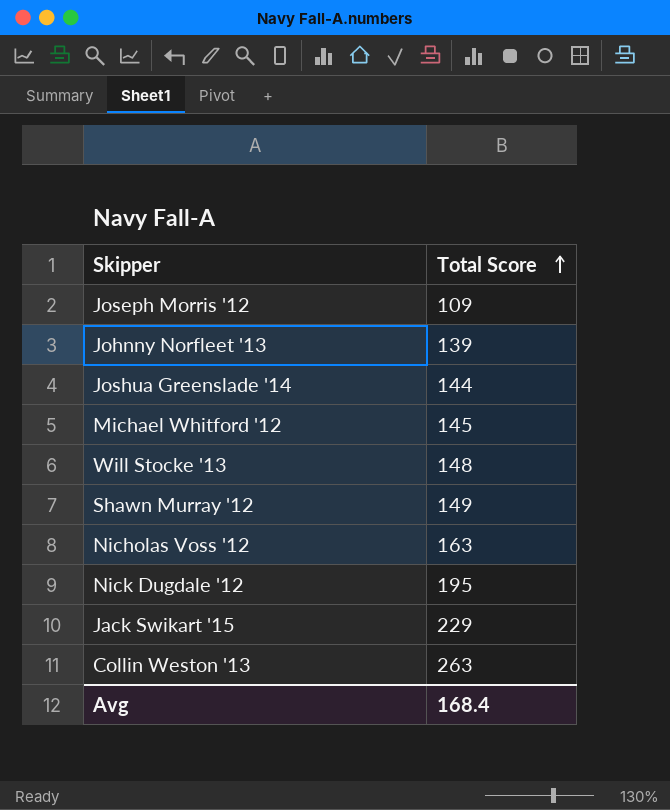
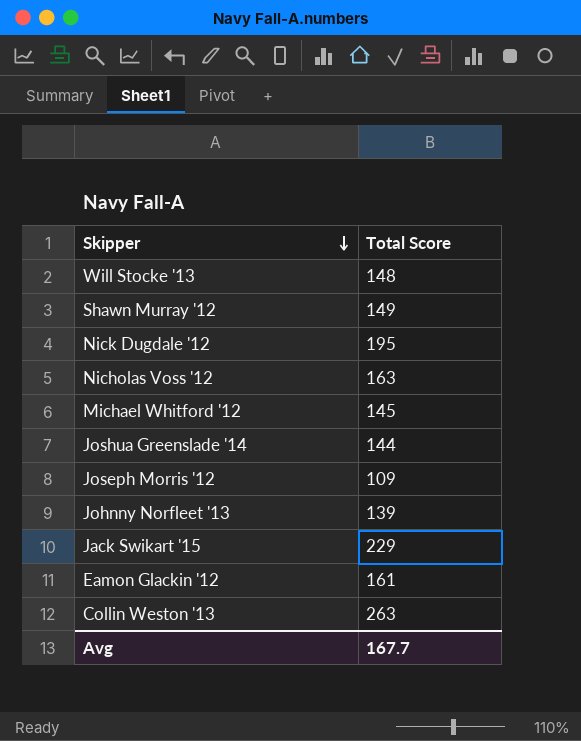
row order: Total Score ascending -> Skipper descending
row Eamon Glackin '12: none -> 161
Avg | Total Score: 168.4 -> 167.7

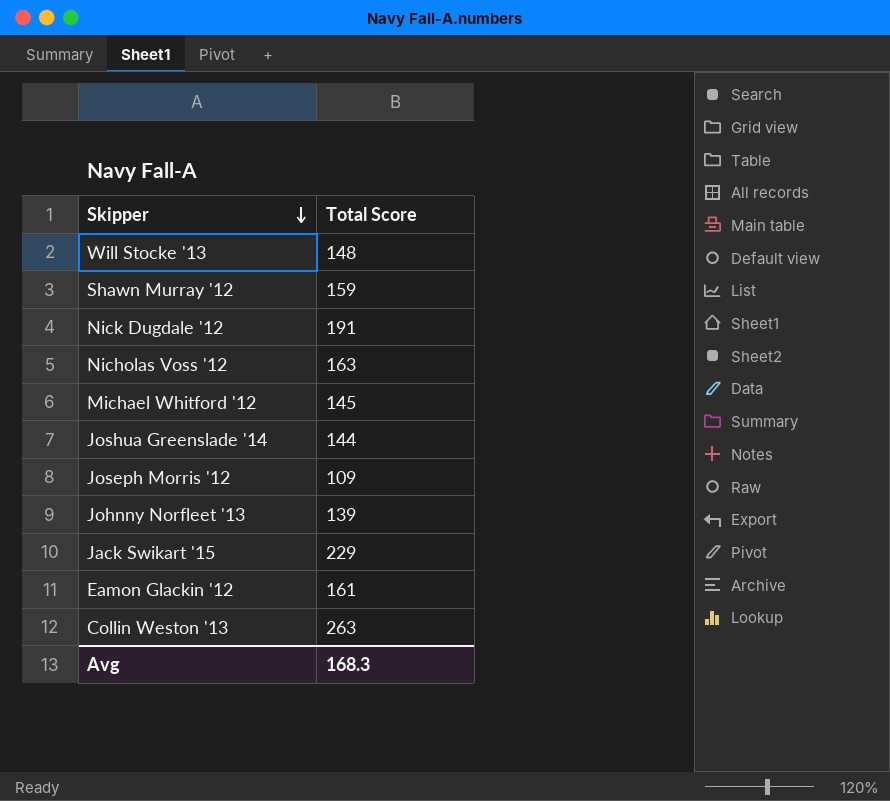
Shawn Murray '12 | Total Score: 149 -> 159
Nick Dugdale '12 | Total Score: 195 -> 191
Avg | Total Score: 167.7 -> 168.3

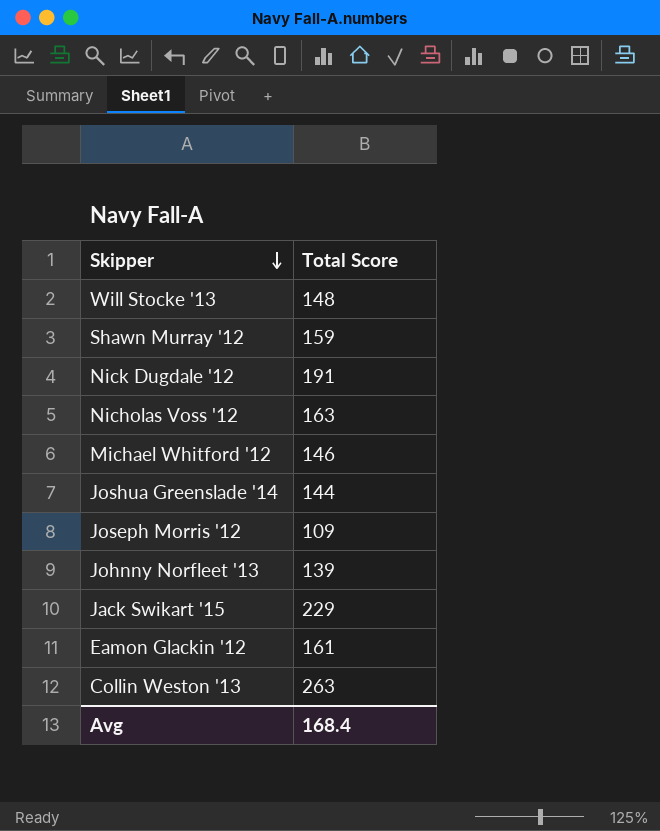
Michael Whitford '12 | Total Score: 145 -> 146
Avg | Total Score: 168.3 -> 168.4

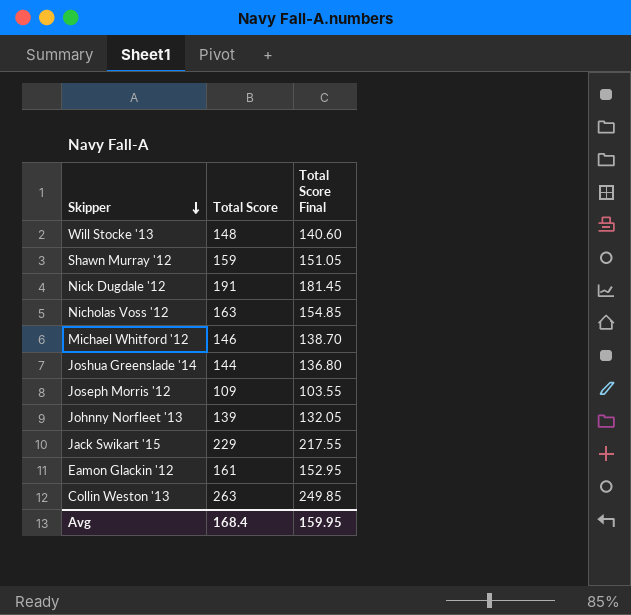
column Total Score Final | formula: none -> [Total Score] * 0.95

